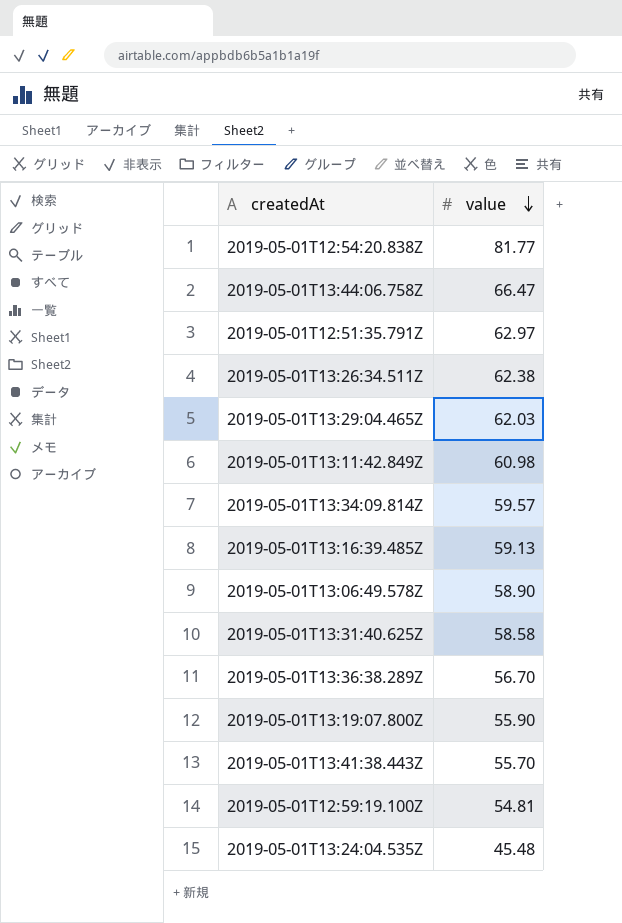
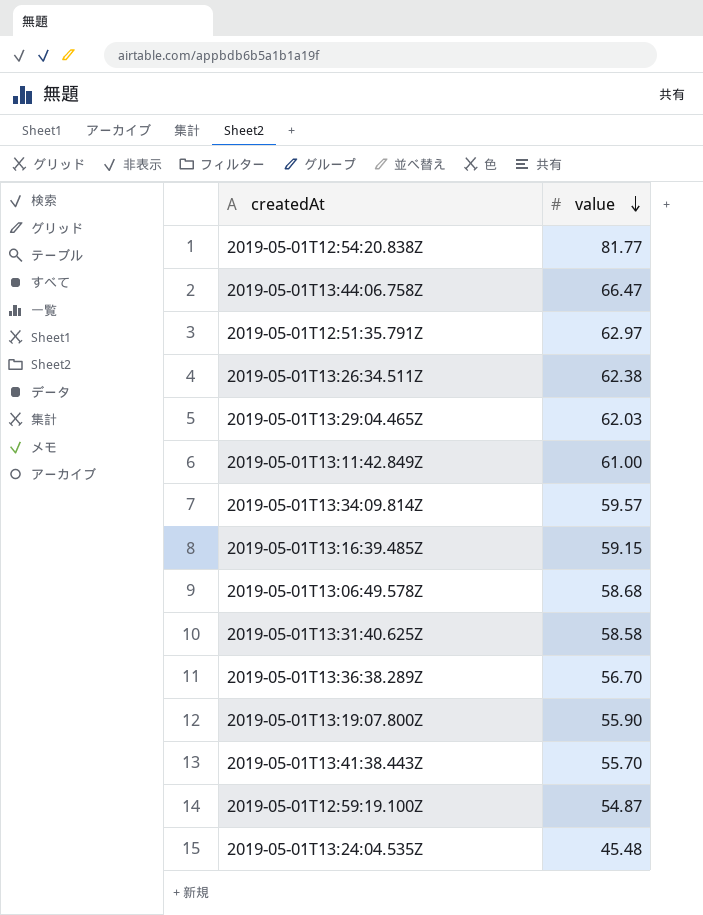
2019-05-01T13:11:42.849Z | value: 60.98 -> 61.00
2019-05-01T13:16:39.485Z | value: 59.13 -> 59.15
2019-05-01T13:06:49.578Z | value: 58.90 -> 58.68
2019-05-01T12:59:19.100Z | value: 54.81 -> 54.87

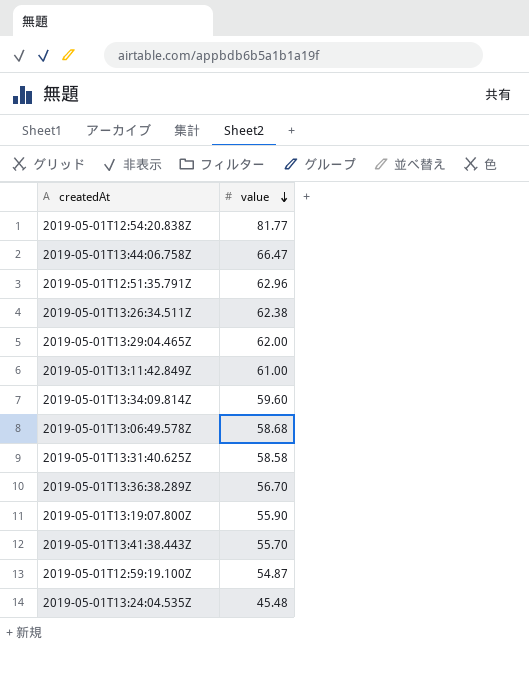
row 2019-05-01T13:16:39.485Z: 59.15 -> none
2019-05-01T12:51:35.791Z | value: 62.97 -> 62.96
2019-05-01T13:29:04.465Z | value: 62.03 -> 62.00
2019-05-01T13:34:09.814Z | value: 59.57 -> 59.60

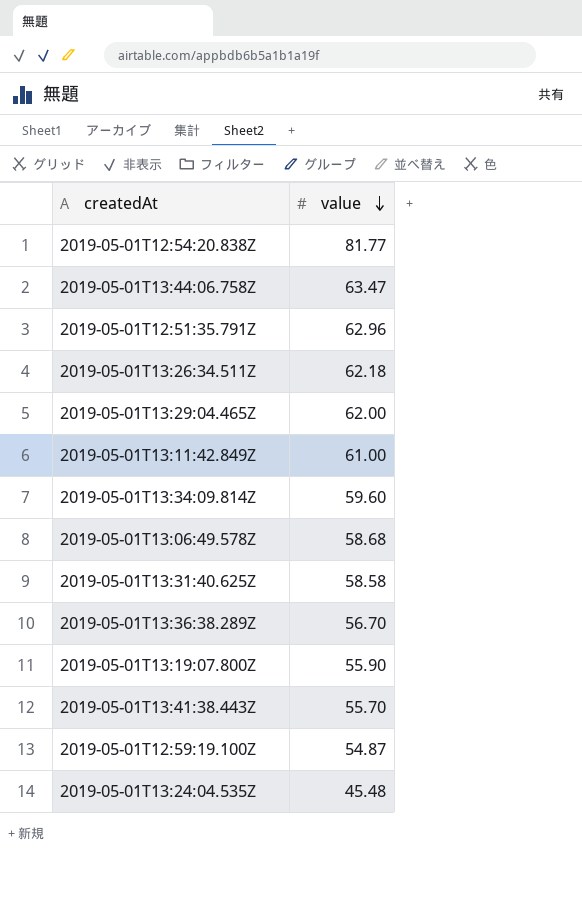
2019-05-01T13:44:06.758Z | value: 66.47 -> 63.47
2019-05-01T13:26:34.511Z | value: 62.38 -> 62.18

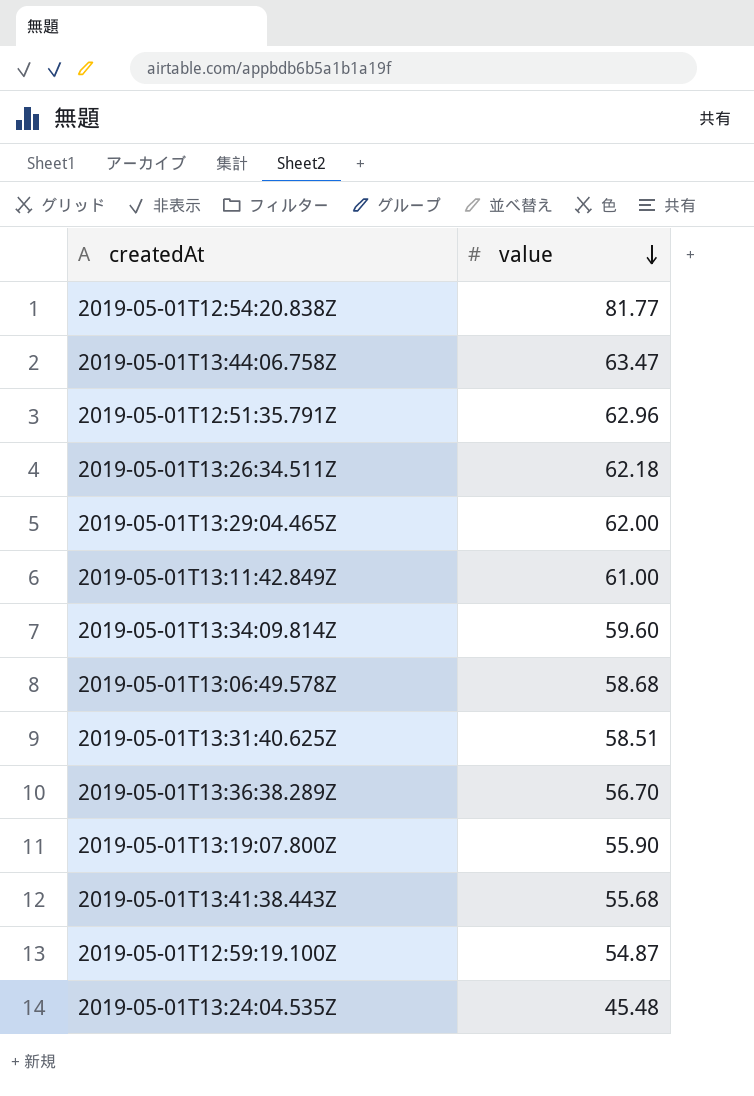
2019-05-01T13:31:40.625Z | value: 58.58 -> 58.51
2019-05-01T13:41:38.443Z | value: 55.70 -> 55.68

